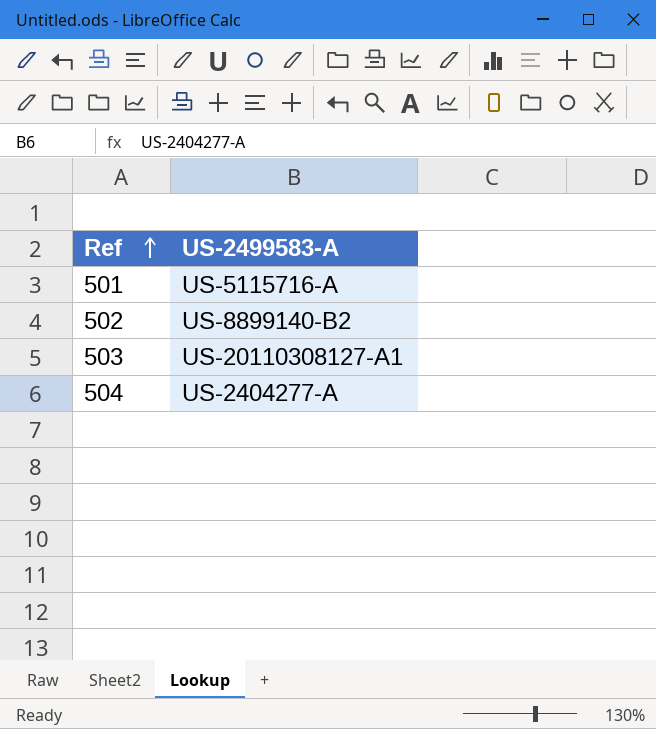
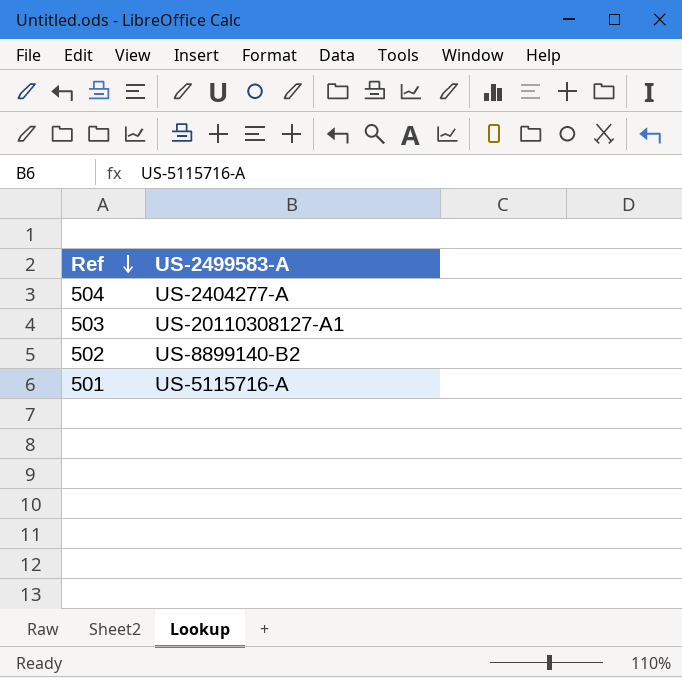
row order: Ref ascending -> Ref descending

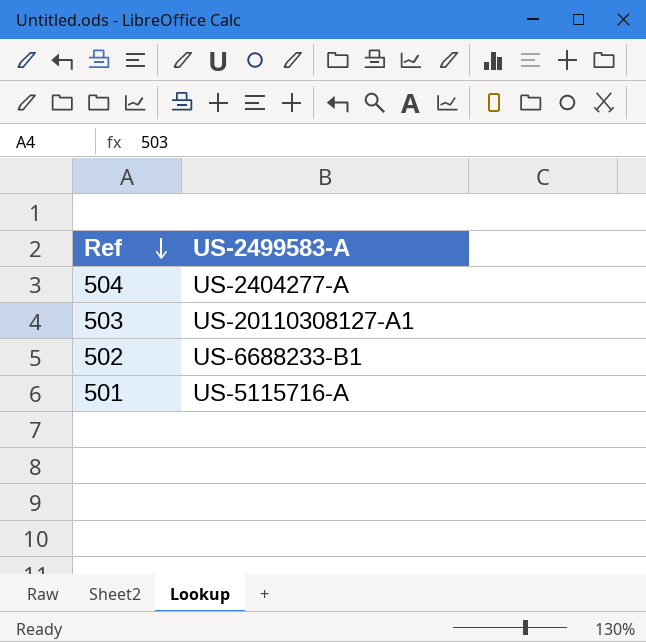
502 | US-2499583-A: US-8899140-B2 -> US-6688233-B1

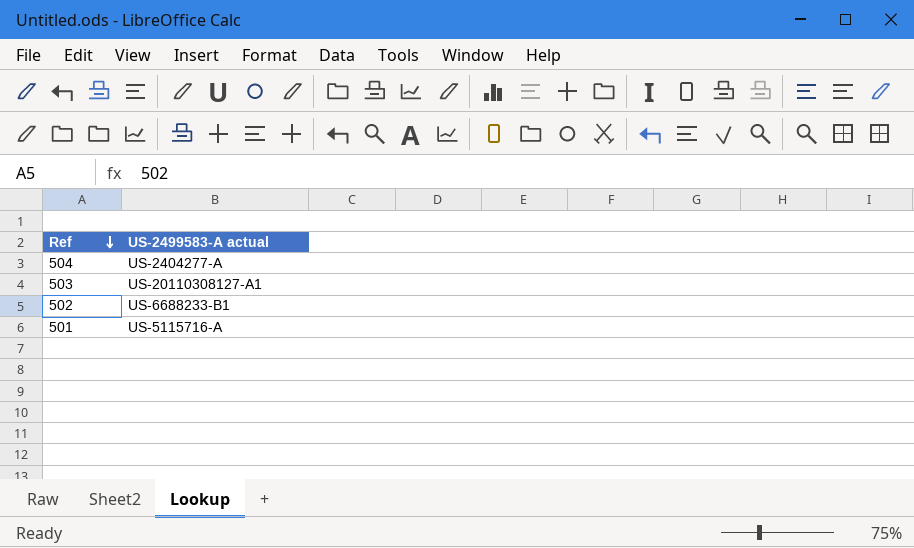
column name: US-2499583-A -> US-2499583-A actual

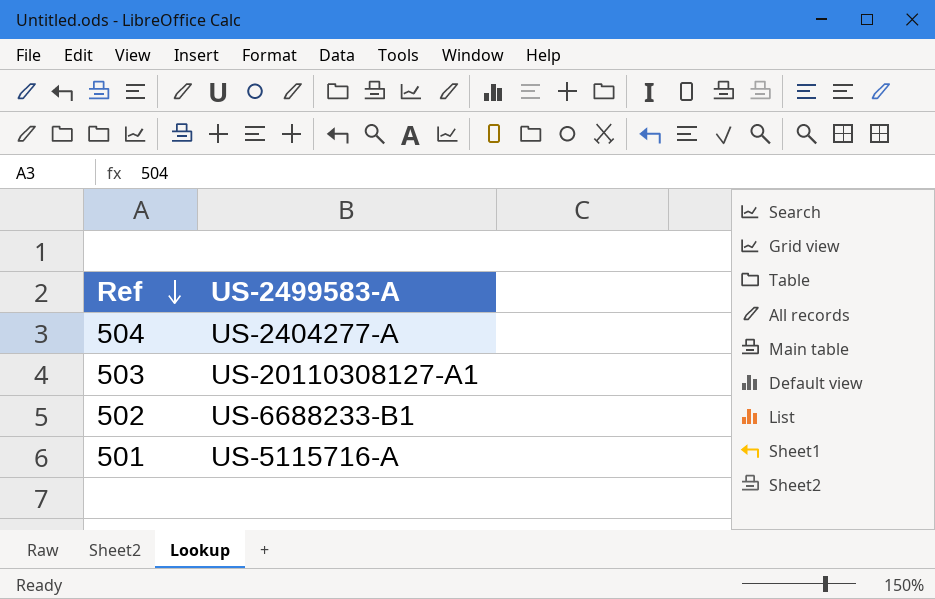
column name: US-2499583-A actual -> US-2499583-A

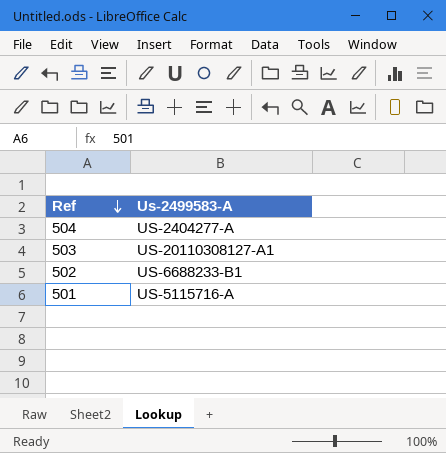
column name: US-2499583-A -> Us-2499583-A

